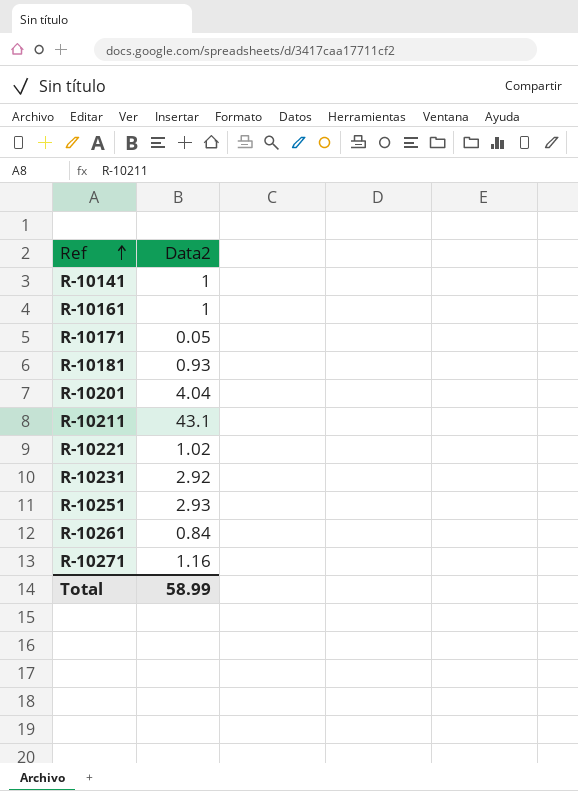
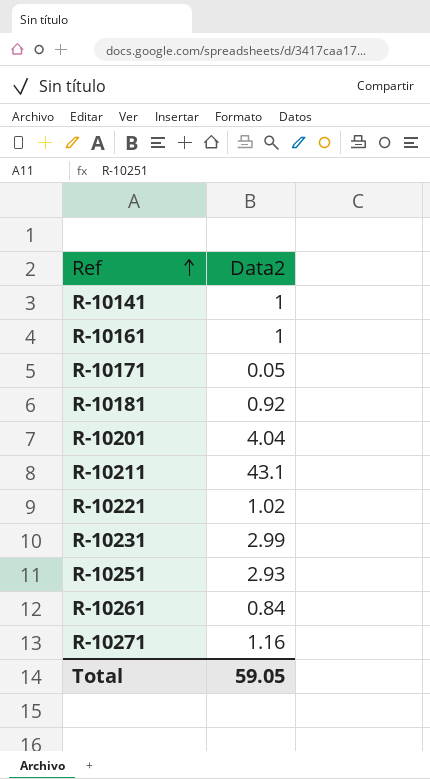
R-10181 | Data2: 0.93 -> 0.92
R-10231 | Data2: 2.92 -> 2.99
Total | Data2: 58.99 -> 59.05

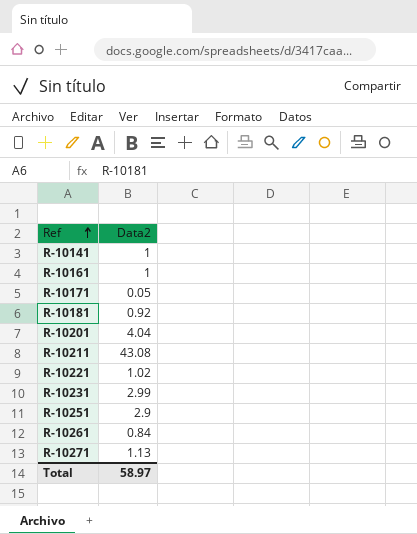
R-10211 | Data2: 43.1 -> 43.08
R-10251 | Data2: 2.93 -> 2.9
R-10271 | Data2: 1.16 -> 1.13
Total | Data2: 59.05 -> 58.97

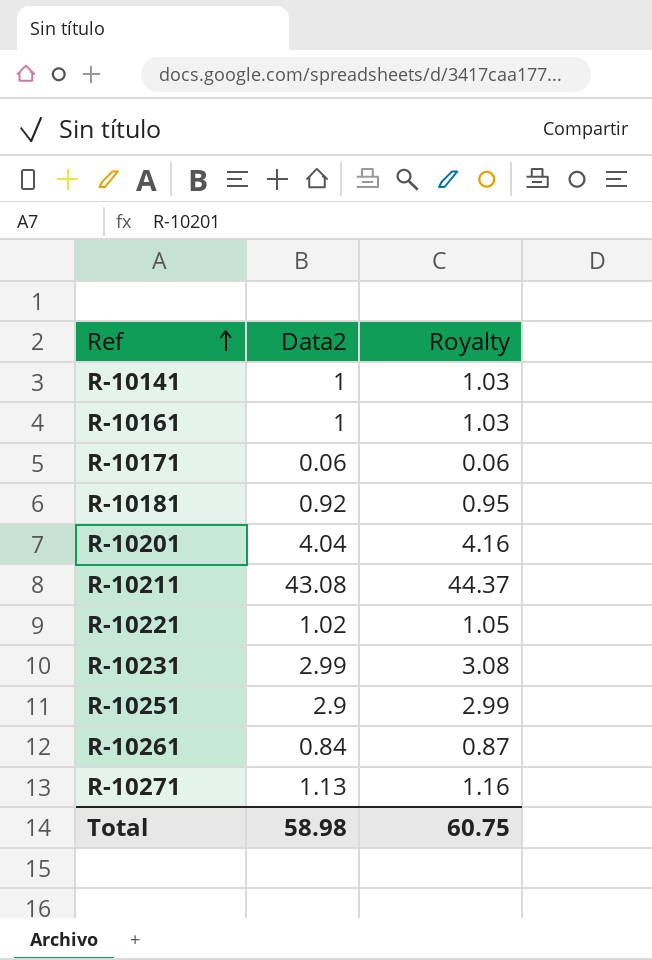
column Royalty | formula: none -> [Data2] * 1.03
R-10171 | Data2: 0.05 -> 0.06
Total | Data2: 58.97 -> 58.98

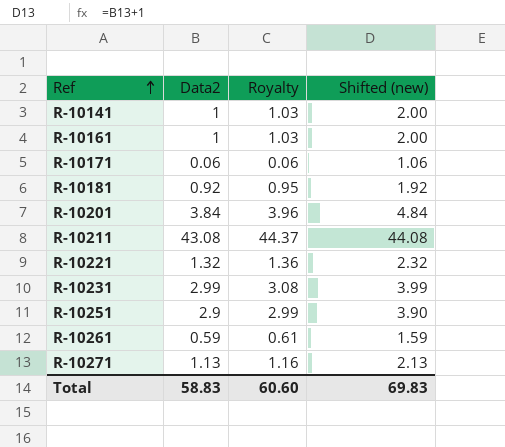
column Shifted (new) | formula: none -> [Data2] + 1
R-10201 | Data2: 4.04 -> 3.84
R-10201 | Royalty: 4.16 -> 3.96
R-10221 | Data2: 1.02 -> 1.32
R-10221 | Royalty: 1.05 -> 1.36
R-10261 | Data2: 0.84 -> 0.59
R-10261 | Royalty: 0.87 -> 0.61
Total | Data2: 58.98 -> 58.83
Total | Royalty: 60.75 -> 60.60

